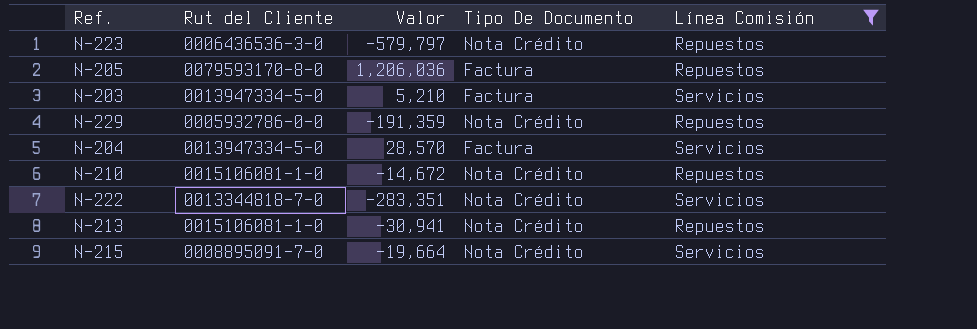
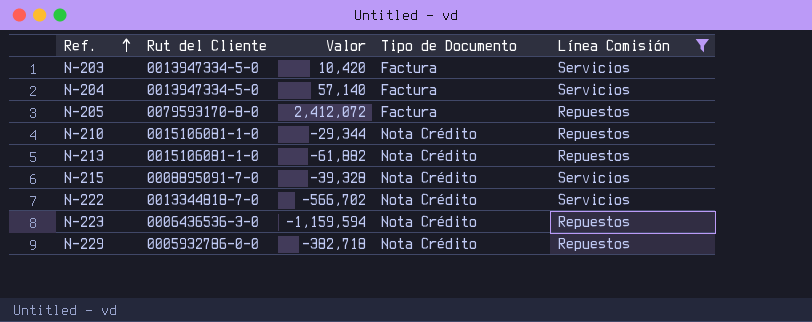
row order: none -> Ref. ascending
column name: Tipo De Documento -> Tipo de Documento
N-203 | Valor: 5,210 -> 10,420
N-204 | Valor: 28,570 -> 57,140
N-205 | Valor: 1,206,036 -> 2,412,072
N-210 | Valor: -14,672 -> -29,344
N-213 | Valor: -30,941 -> -61,882
N-215 | Valor: -19,664 -> -39,328
N-222 | Valor: -283,351 -> -566,702
N-223 | Valor: -579,797 -> -1,159,594
N-229 | Valor: -191,359 -> -382,718

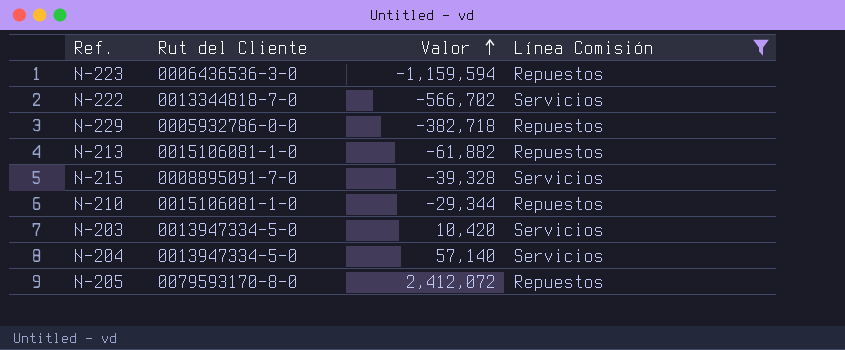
row order: Ref. ascending -> Valor ascending
column Tipo de Documento | position: 4 -> none

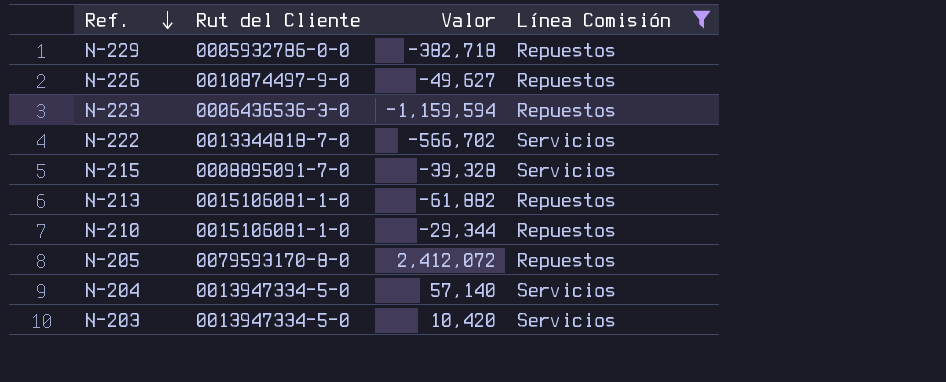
row order: Valor ascending -> Ref. descending
row N-226: none -> 0010874497-9-0 | -49,627 | Repuestos

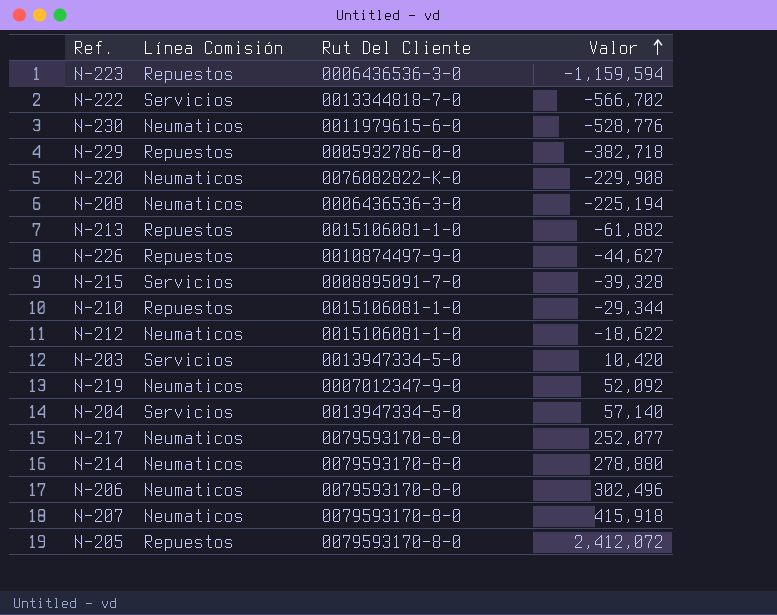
filter: Línea Comisión != Neumaticos -> none
row order: Ref. descending -> Valor ascending
column Línea Comisión | position: 4 -> 2
column name: Rut del Cliente -> Rut Del Cliente
N-226 | Valor: -49,627 -> -44,627

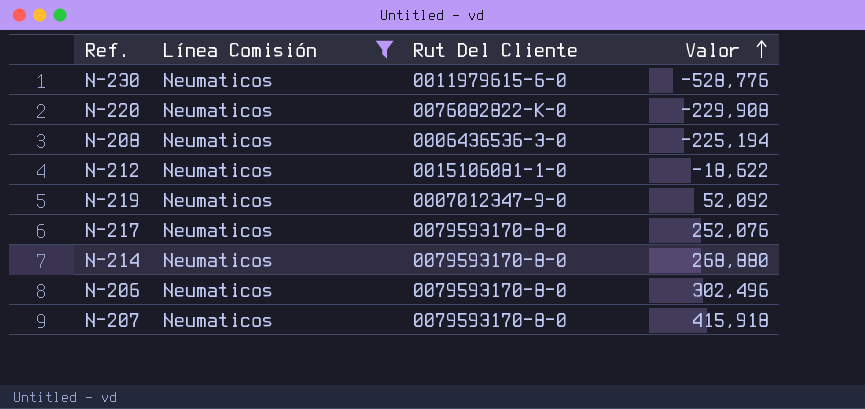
filter: none -> Línea Comisión = Neumaticos
N-217 | Valor: 252,077 -> 252,076
N-214 | Valor: 278,880 -> 268,880

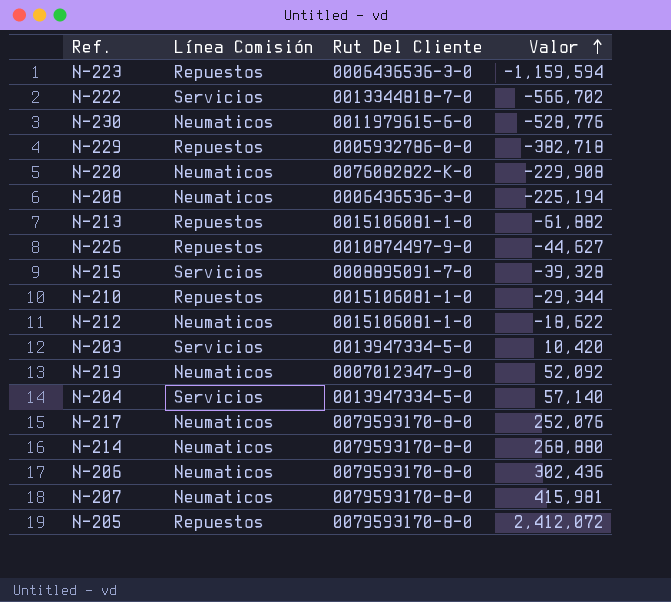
filter: Línea Comisión = Neumaticos -> none
N-206 | Valor: 302,496 -> 302,436
N-207 | Valor: 415,918 -> 415,981

